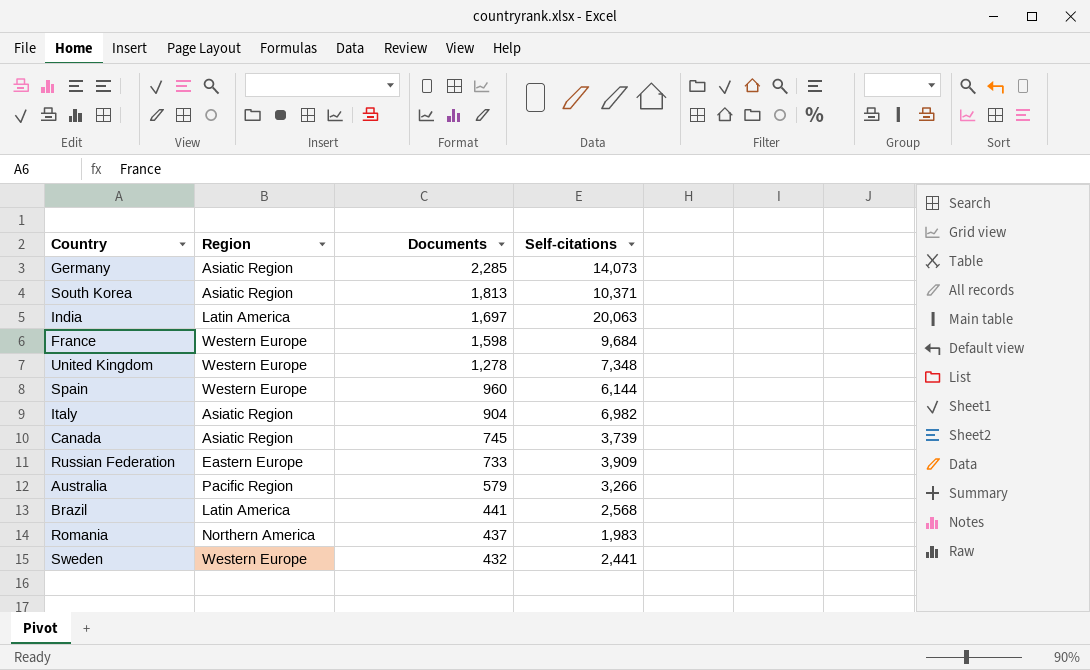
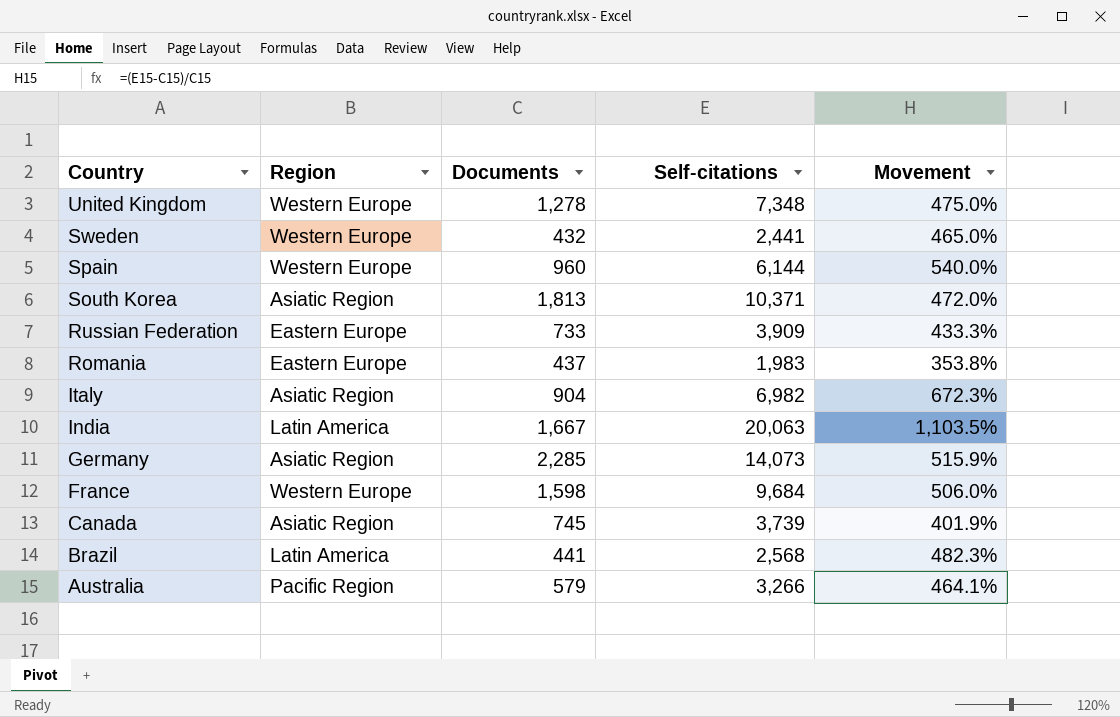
row order: Documents descending -> Country descending
column Movement | formula: none -> ([Self-citations] - [Documents]) / [Documents]
Romania | Region: Northern America -> Eastern Europe
India | Documents: 1,697 -> 1,667

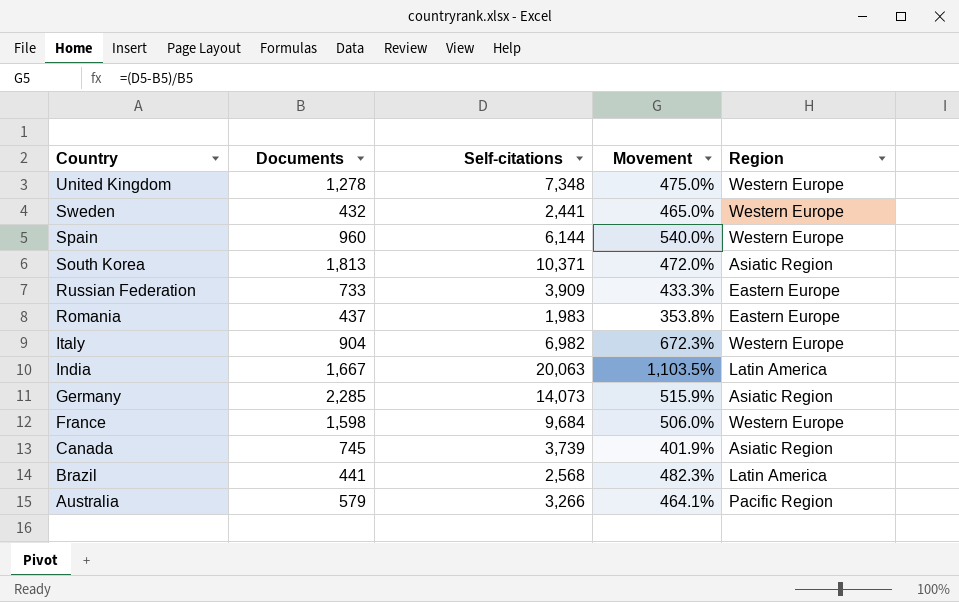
column Region | position: 2 -> 5
Italy | Region: Asiatic Region -> Western Europe

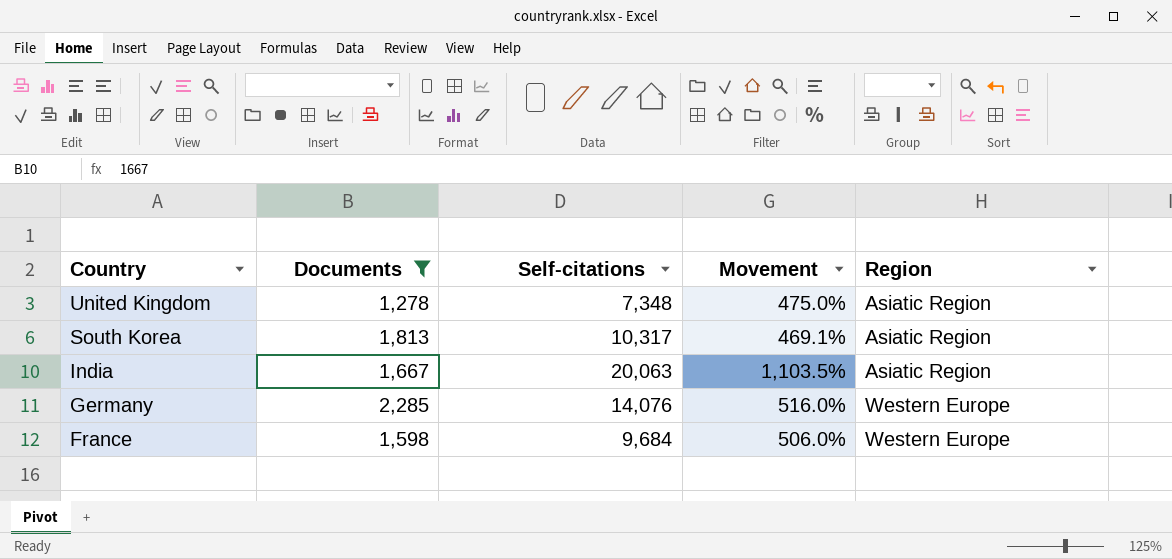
filter: none -> Documents >= 1,278
United Kingdom | Region: Western Europe -> Asiatic Region
South Korea | Self-citations: 10,371 -> 10,317
South Korea | Movement: 472.0% -> 469.1%
India | Region: Latin America -> Asiatic Region
Germany | Self-citations: 14,073 -> 14,076
Germany | Movement: 515.9% -> 516.0%
Germany | Region: Asiatic Region -> Western Europe

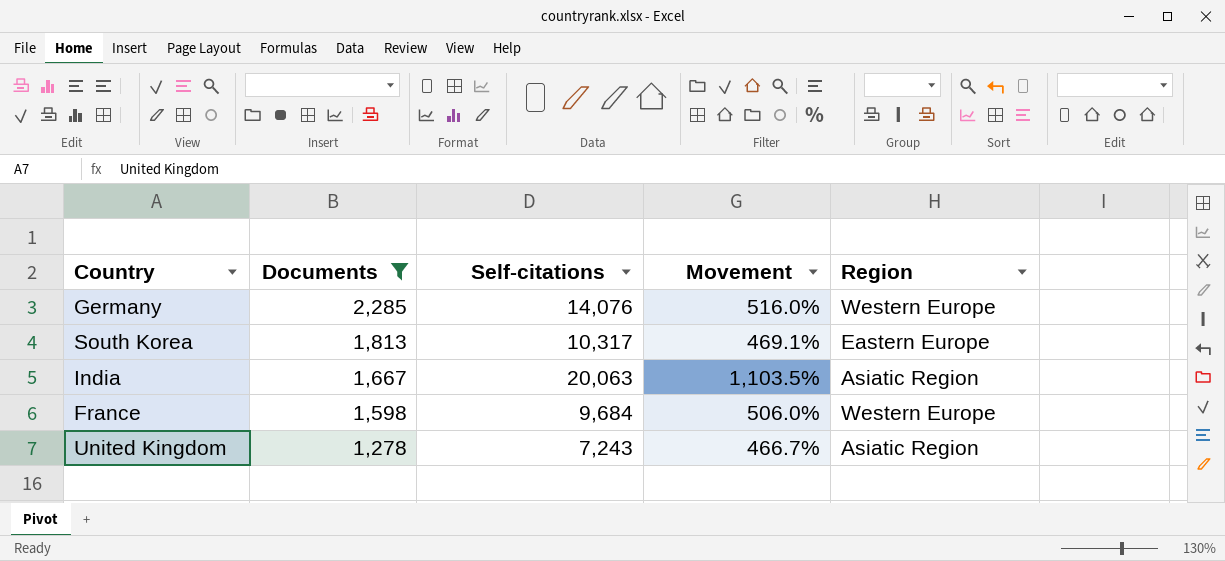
row order: Country descending -> Documents descending
South Korea | Region: Asiatic Region -> Eastern Europe
United Kingdom | Self-citations: 7,348 -> 7,243
United Kingdom | Movement: 475.0% -> 466.7%

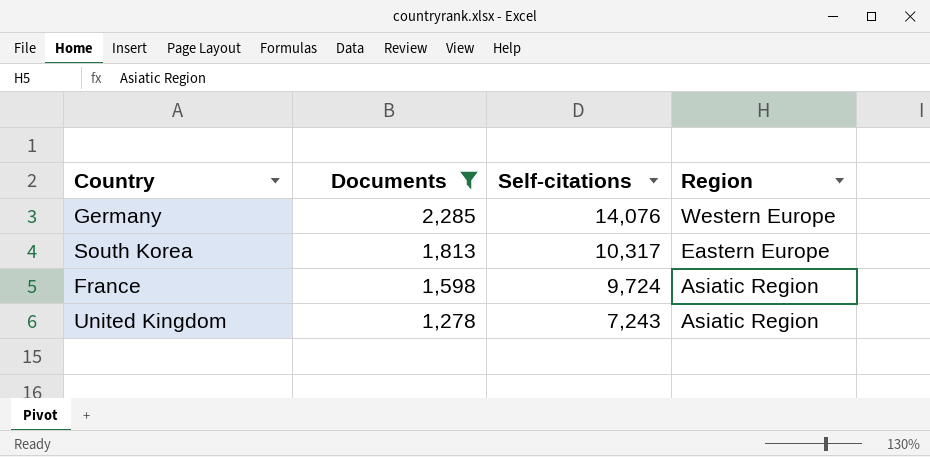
column Movement | formula: ([Self-citations] - [Documents]) / [Documents] -> none
row India: 1,667 | 20,063 | 1,103.5% | Asiatic Region -> none
France | Self-citations: 9,684 -> 9,724
France | Region: Western Europe -> Asiatic Region

